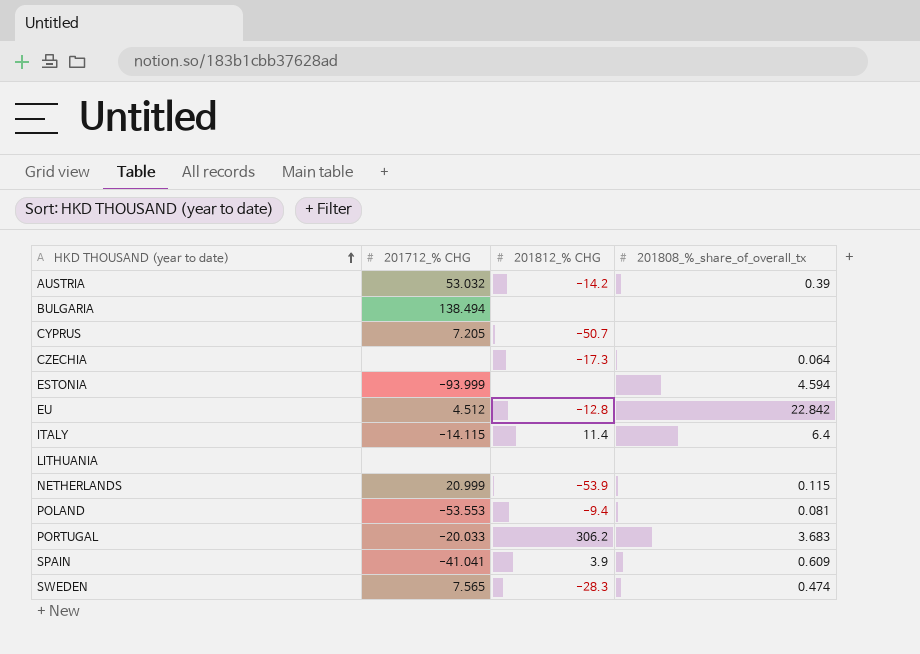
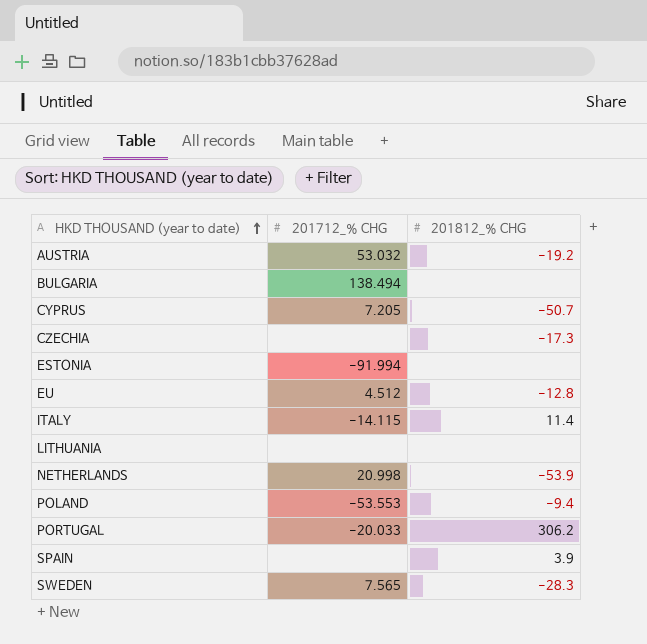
column 201808_%_share_of_overall_tx | position: 4 -> none
AUSTRIA | 201812_% CHG: -14.2 -> -19.2
ESTONIA | 201712_% CHG: -93.999 -> -91.994
NETHERLANDS | 201712_% CHG: 20.999 -> 20.998
SPAIN | 201712_% CHG: -41.041 -> none

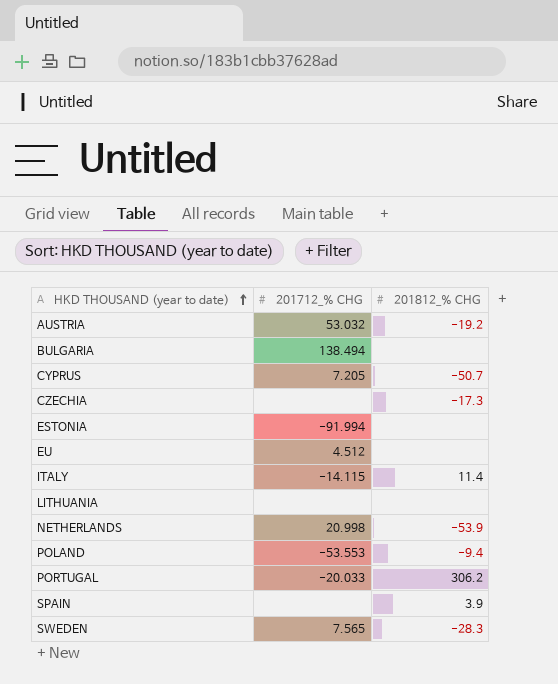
EU | 201812_% CHG: -12.8 -> none

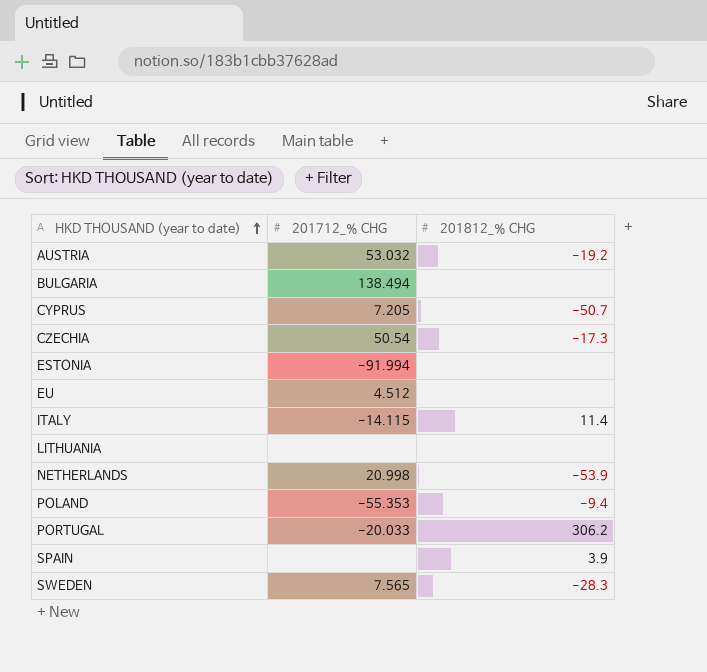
CZECHIA | 201712_% CHG: none -> 50.54
POLAND | 201712_% CHG: -53.553 -> -55.353

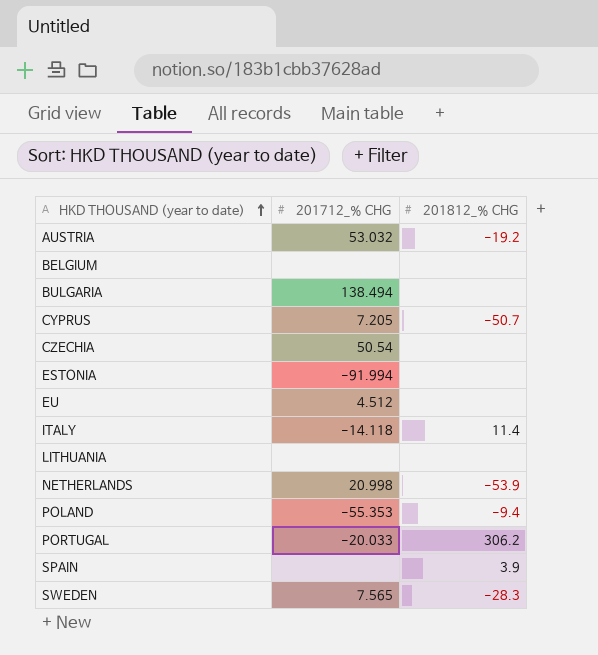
row BELGIUM: none -> none | none
CZECHIA | 201812_% CHG: -17.3 -> none
ITALY | 201712_% CHG: -14.115 -> -14.118

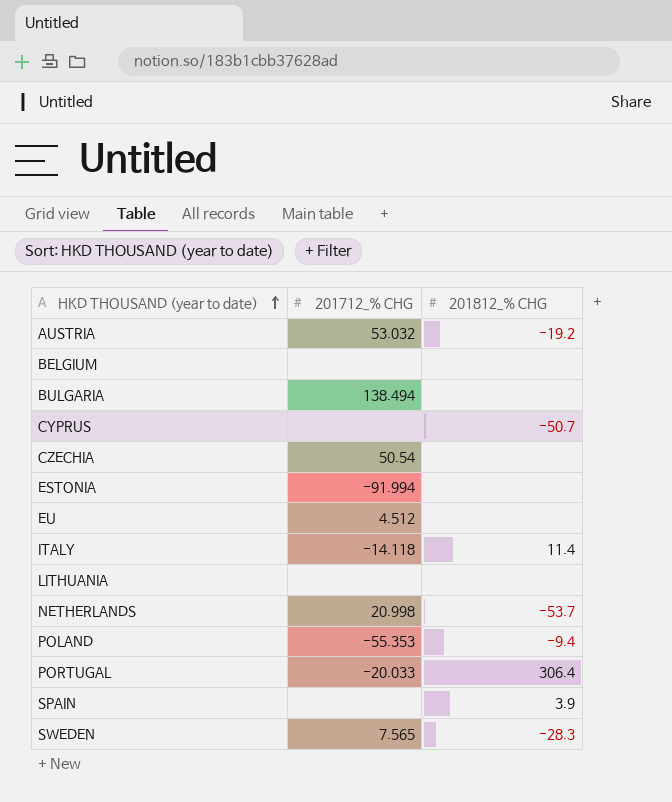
CYPRUS | 201712_% CHG: 7.205 -> none
NETHERLANDS | 201812_% CHG: -53.9 -> -53.7
PORTUGAL | 201812_% CHG: 306.2 -> 306.4

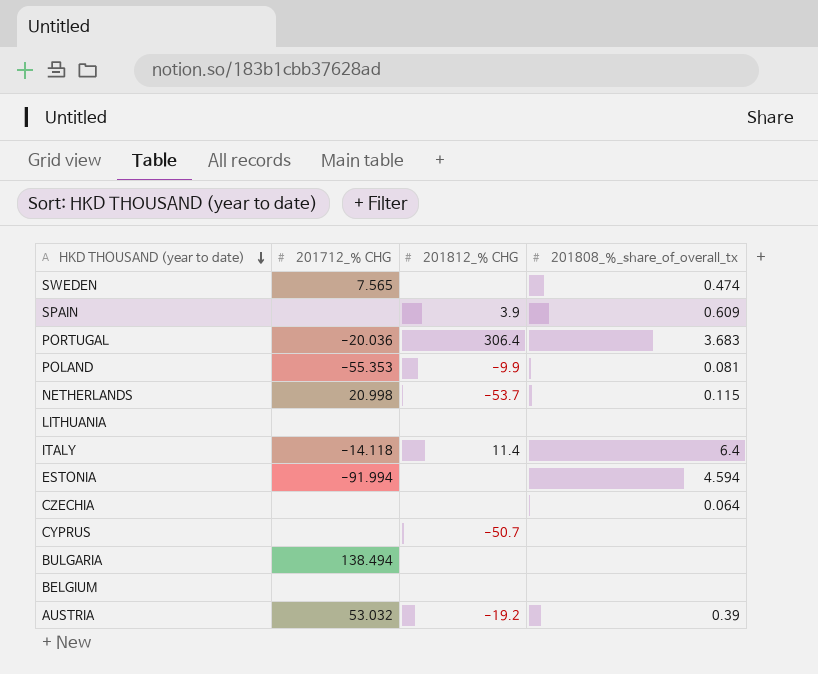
row order: HKD THOUSAND (year to date) ascending -> HKD THOUSAND (year to date) descending
column 201808_%_share_of_overall_tx | position: none -> 4
row EU: 4.512 | none -> none
SWEDEN | 201812_% CHG: -28.3 -> none
PORTUGAL | 201712_% CHG: -20.033 -> -20.036
POLAND | 201812_% CHG: -9.4 -> -9.9
CZECHIA | 201712_% CHG: 50.54 -> none

